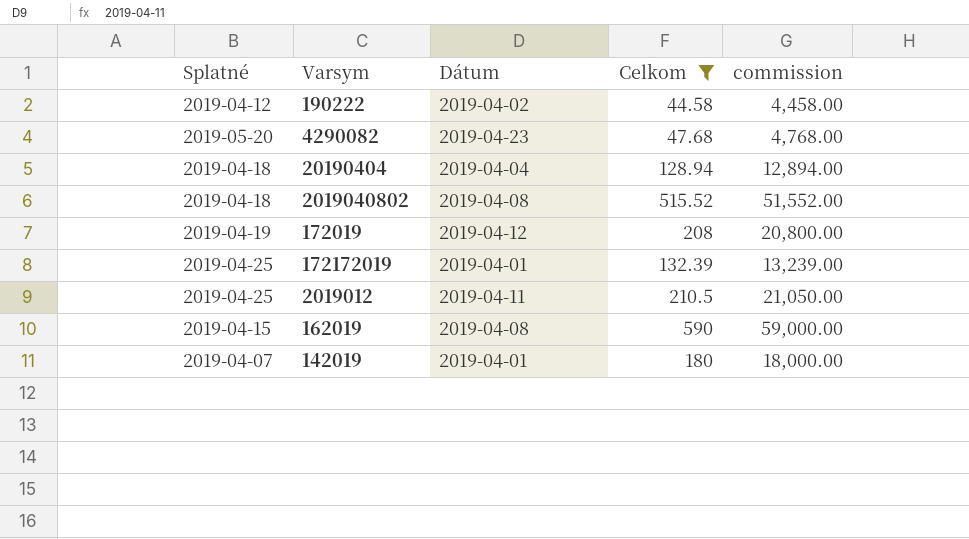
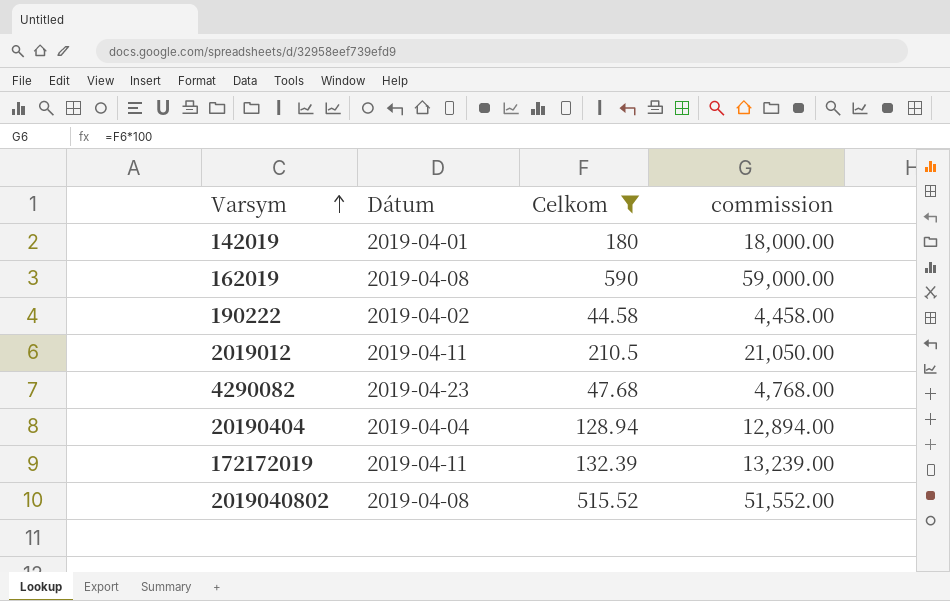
row order: none -> Varsym ascending
column Splatné | position: 1 -> none
row 172019: 2019-04-19 | 2019-04-12 | 208 | 20,800.00 -> none
172172019 | Dátum: 2019-04-01 -> 2019-04-11

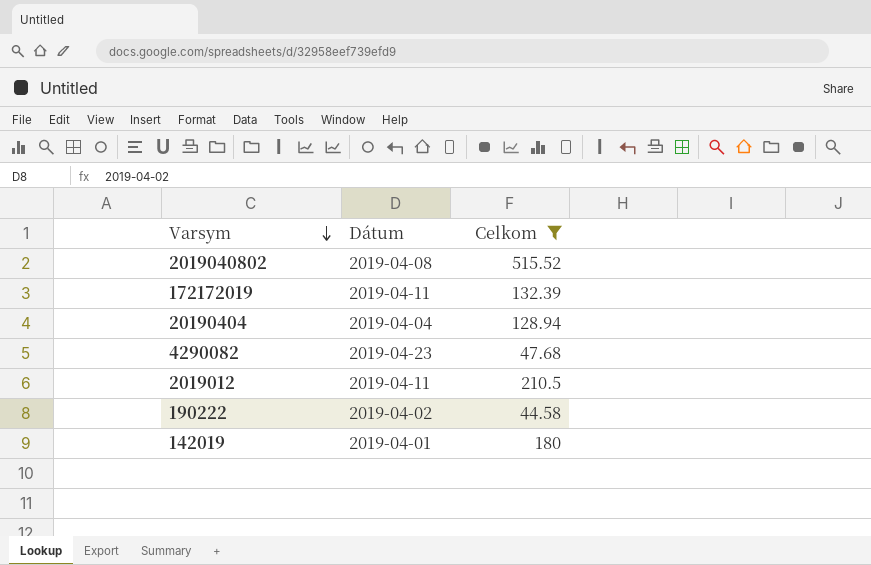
row order: Varsym ascending -> Varsym descending
column commission | formula: [Celkom] * 100 -> none
row 162019: 2019-04-08 | 590 | 59,000.00 -> none

